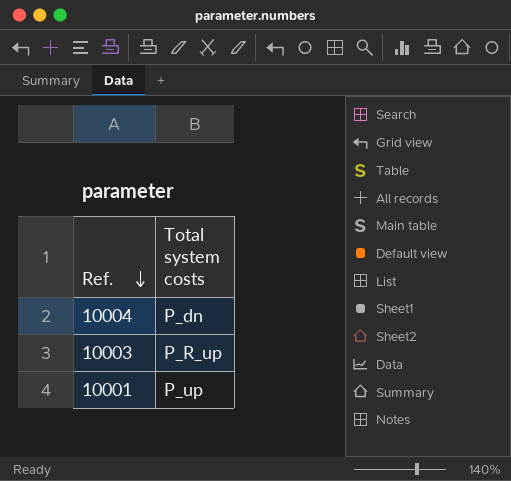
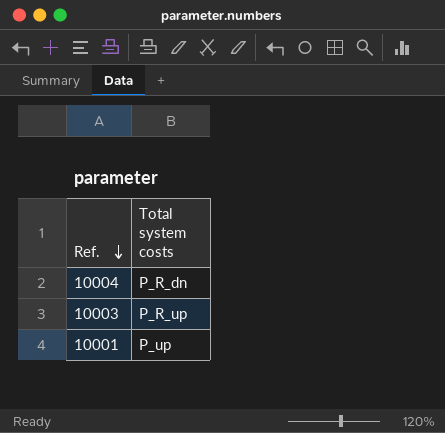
10004 | Total system costs: P_dn -> P_R_dn

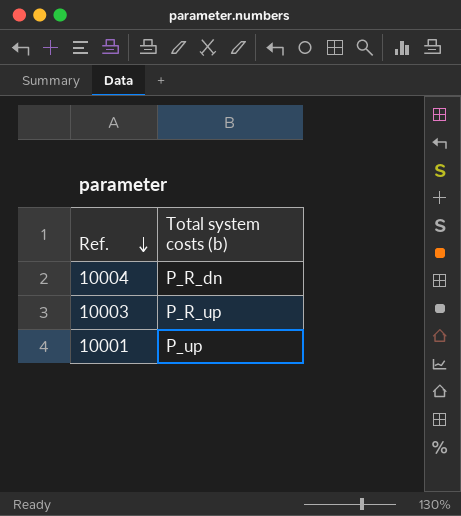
column name: Total system costs -> Total system costs (b)

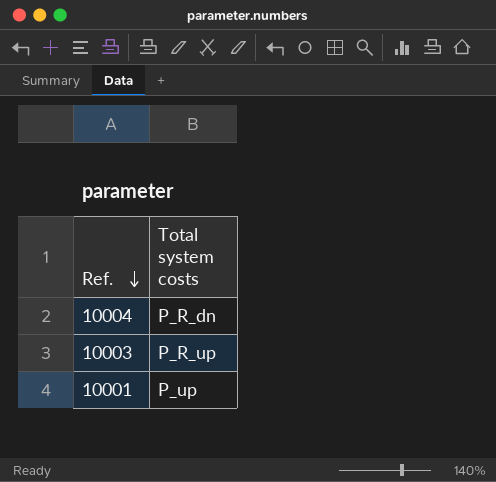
column name: Total system costs (b) -> Total system costs

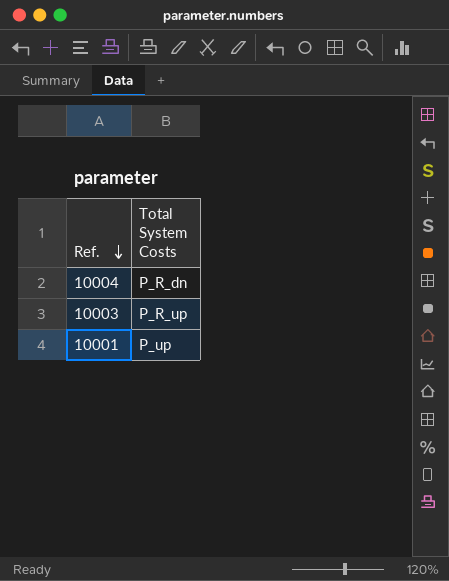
column name: Total system costs -> Total System Costs

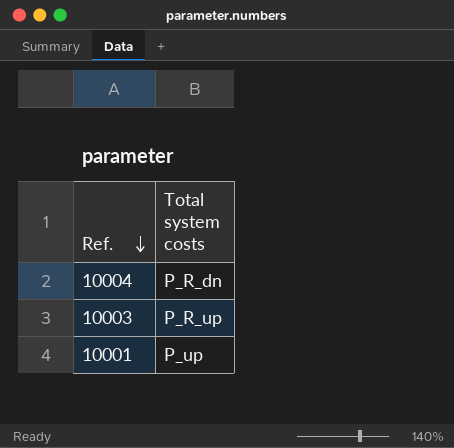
column name: Total System Costs -> Total system costs

